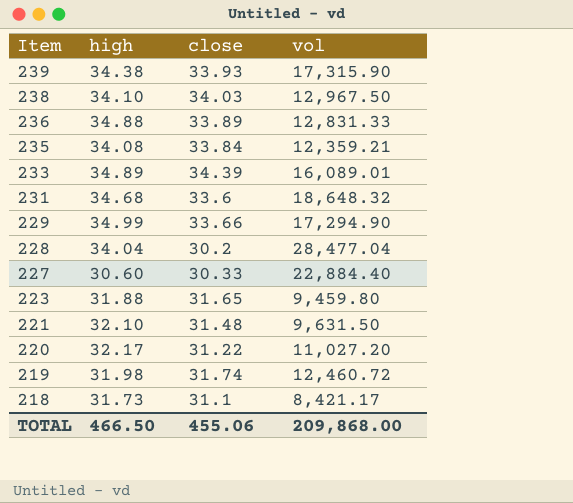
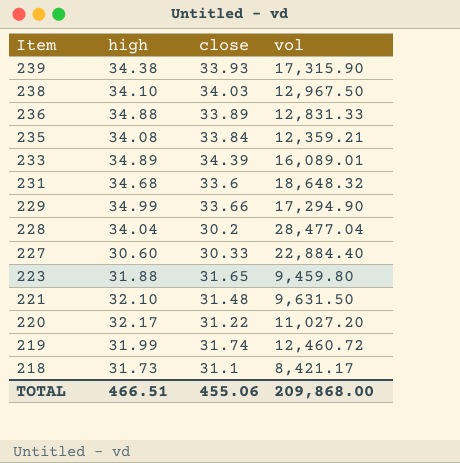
219 | high: 31.98 -> 31.99
TOTAL | high: 466.50 -> 466.51

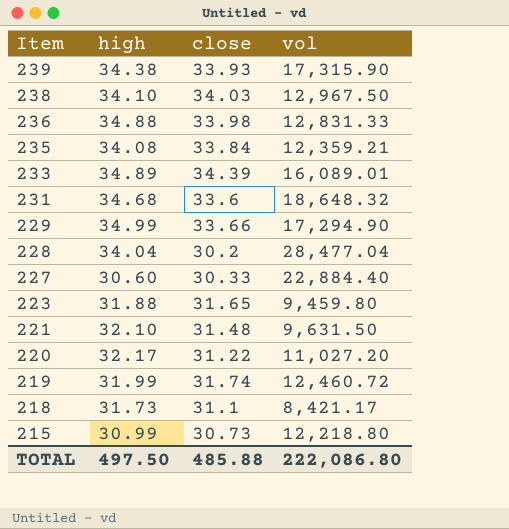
236 | close: 33.89 -> 33.98
row 215: none -> 30.99 | 30.73 | 12,218.80
TOTAL | high: 466.51 -> 497.50
TOTAL | close: 455.06 -> 485.88
TOTAL | vol: 209,868.00 -> 222,086.80

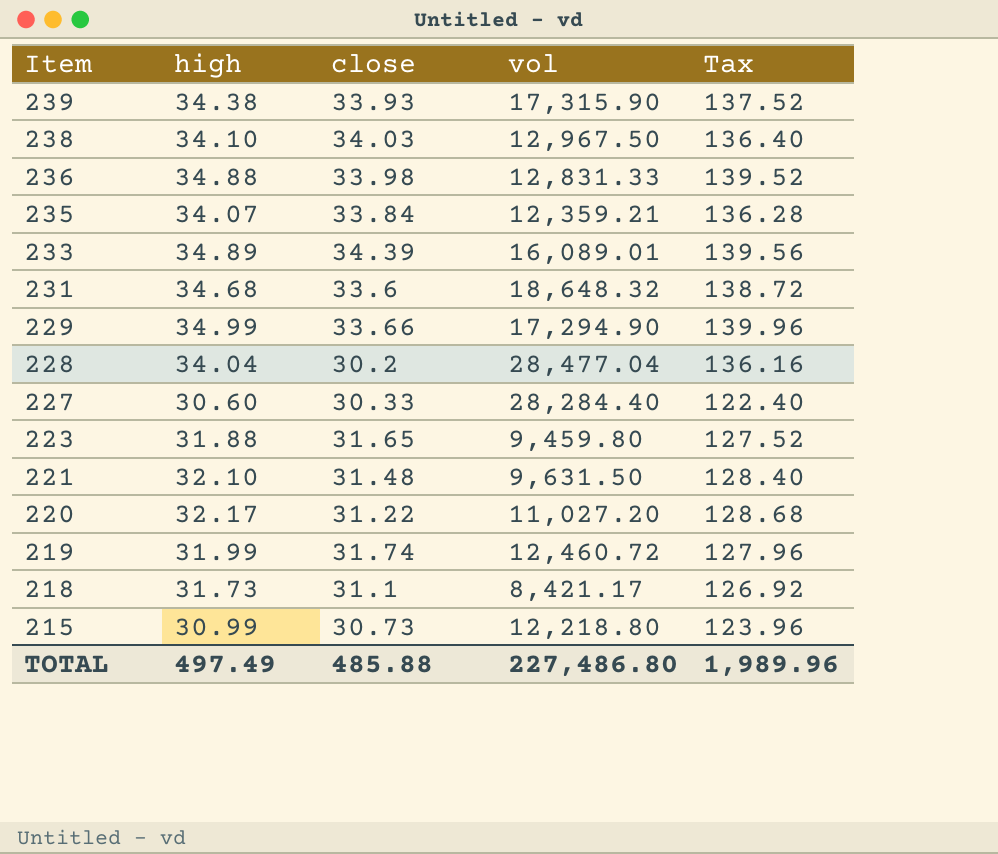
column Tax | formula: none -> [high] * 4
235 | high: 34.08 -> 34.07
227 | vol: 22,884.40 -> 28,284.40
TOTAL | high: 497.50 -> 497.49
TOTAL | vol: 222,086.80 -> 227,486.80

